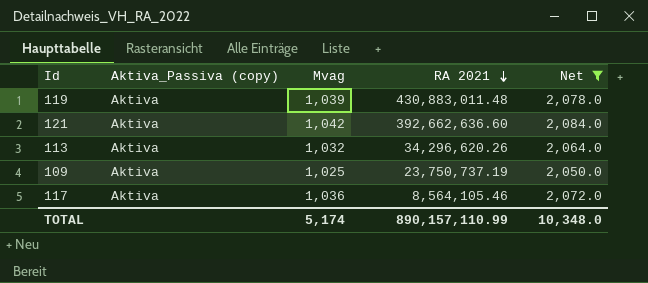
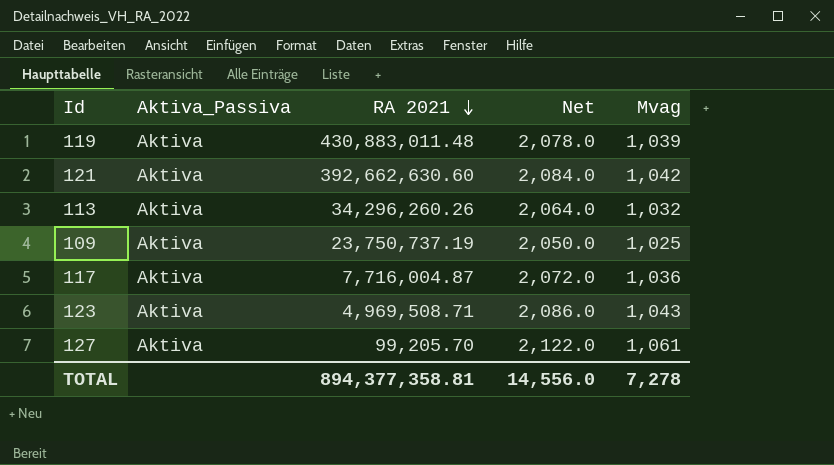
filter: Net <= 2,084.0 -> none
column name: Aktiva_Passiva (copy) -> Aktiva_Passiva
column Mvag | position: 3 -> 5
121 | RA 2021: 392,662,636.60 -> 392,662,630.60
113 | RA 2021: 34,296,620.26 -> 34,296,260.26
117 | RA 2021: 8,564,105.46 -> 7,716,004.87
TOTAL | RA 2021: 890,157,110.99 -> 894,377,358.81
TOTAL | Net: 10,348.0 -> 14,556.0
TOTAL | Mvag: 5,174 -> 7,278

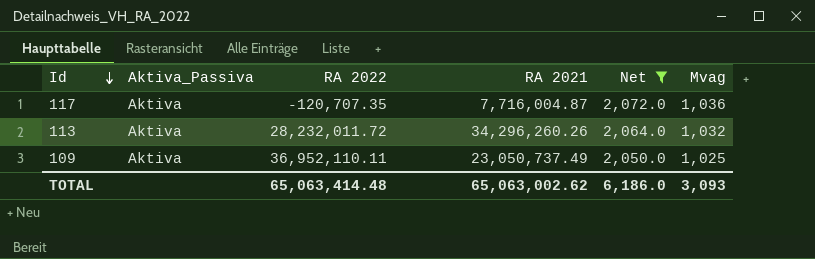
filter: none -> Net <= 2,072.0
row order: RA 2021 descending -> Id descending
column RA 2022 | position: none -> 3
109 | RA 2021: 23,750,737.19 -> 23,050,737.49
TOTAL | RA 2021: 894,377,358.81 -> 65,063,002.62
TOTAL | Net: 14,556.0 -> 6,186.0
TOTAL | Mvag: 7,278 -> 3,093

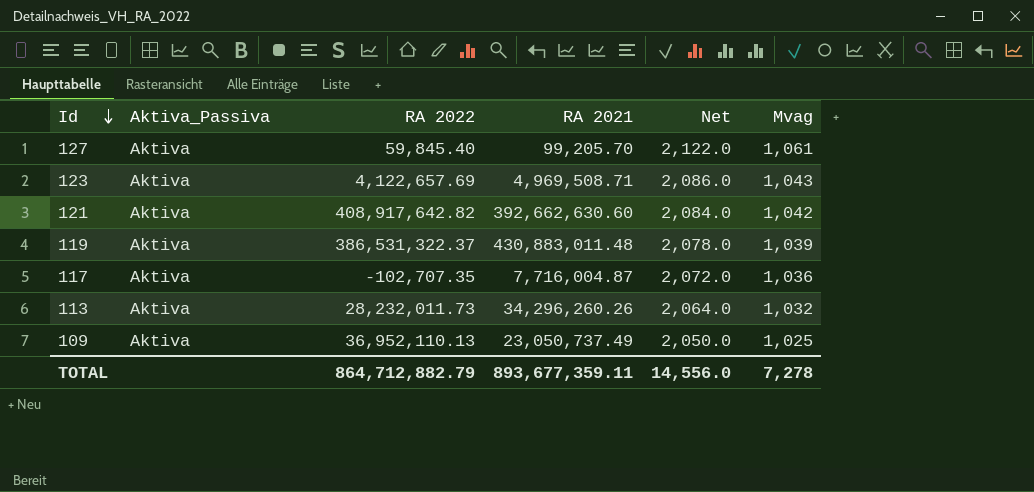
filter: Net <= 2,072.0 -> none
117 | RA 2022: -120,707.35 -> -102,707.35
113 | RA 2022: 28,232,011.72 -> 28,232,011.73
109 | RA 2022: 36,952,110.11 -> 36,952,110.13
TOTAL | RA 2022: 65,063,414.48 -> 864,712,882.79
TOTAL | RA 2021: 65,063,002.62 -> 893,677,359.11
TOTAL | Net: 6,186.0 -> 14,556.0
TOTAL | Mvag: 3,093 -> 7,278

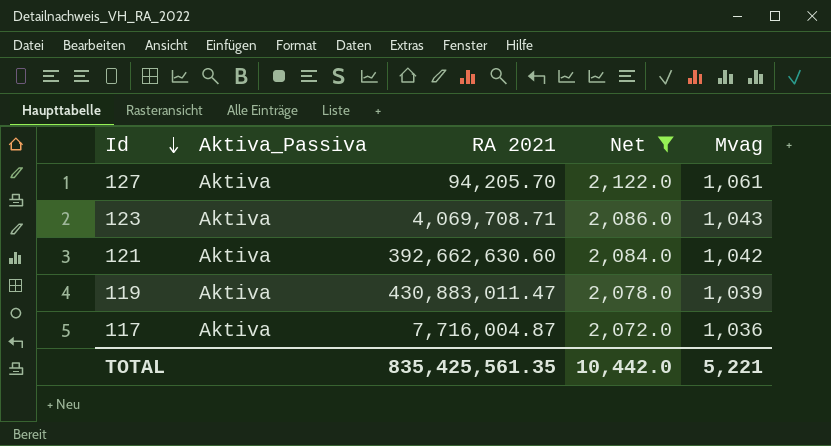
filter: none -> Net >= 2,072.0
column RA 2022 | position: 3 -> none
127 | RA 2021: 99,205.70 -> 94,205.70
123 | RA 2021: 4,969,508.71 -> 4,069,708.71
119 | RA 2021: 430,883,011.48 -> 430,883,011.47
TOTAL | RA 2021: 893,677,359.11 -> 835,425,561.35
TOTAL | Net: 14,556.0 -> 10,442.0
TOTAL | Mvag: 7,278 -> 5,221

